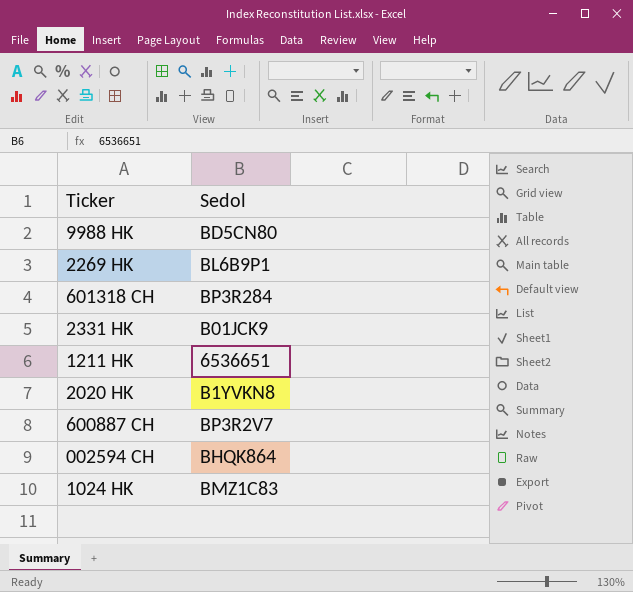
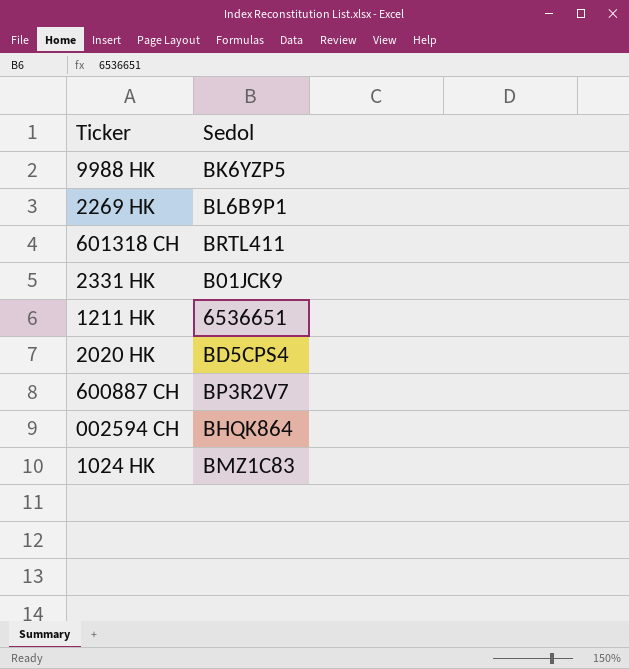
9988 HK | Sedol: BD5CN80 -> BK6YZP5
601318 CH | Sedol: BP3R284 -> BRTL411
2020 HK | Sedol: B1YVKN8 -> BD5CPS4

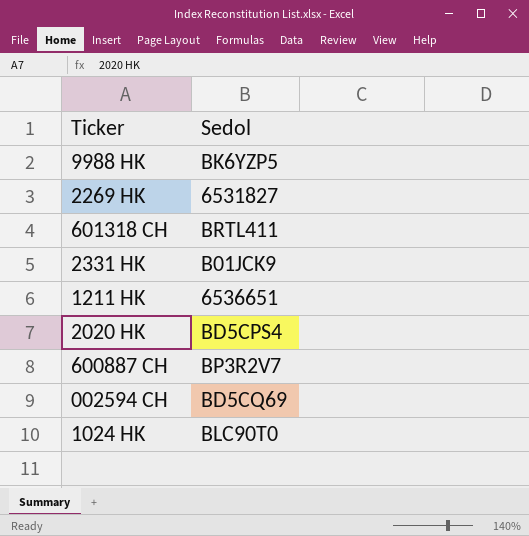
2269 HK | Sedol: BL6B9P1 -> 6531827
002594 CH | Sedol: BHQK864 -> BD5CQ69
1024 HK | Sedol: BMZ1C83 -> BLC90T0

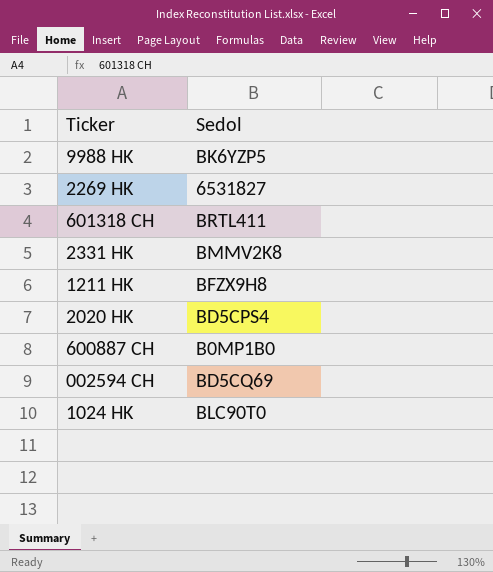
2331 HK | Sedol: B01JCK9 -> BMMV2K8
1211 HK | Sedol: 6536651 -> BFZX9H8
600887 CH | Sedol: BP3R2V7 -> B0MP1B0

